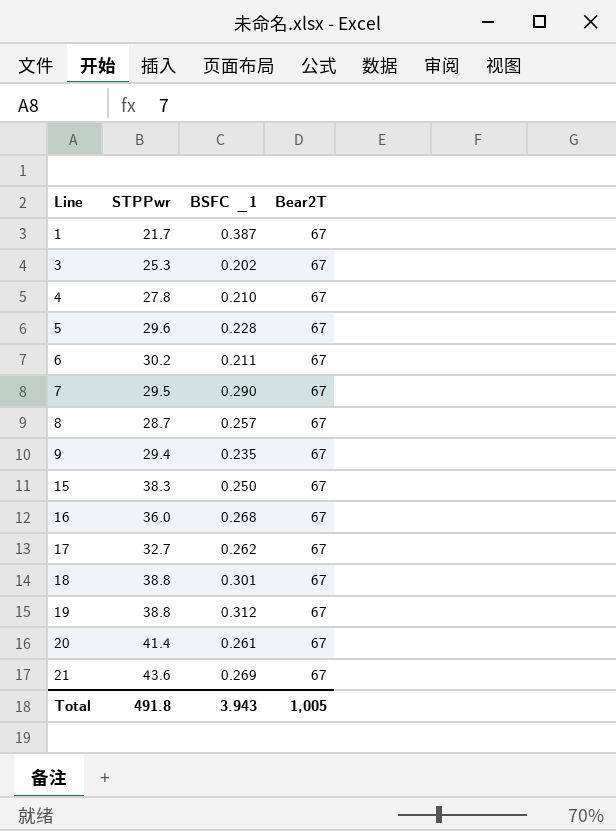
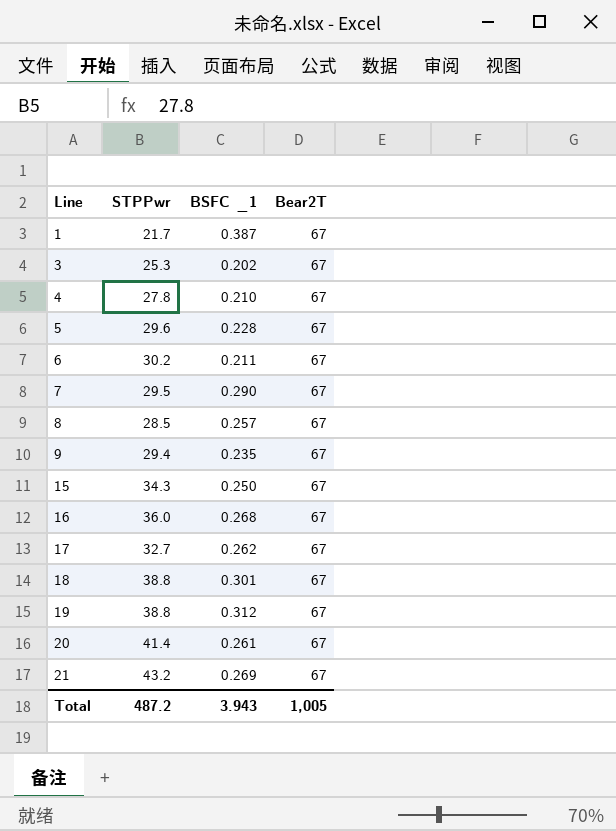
8 | STPPwr: 28.7 -> 28.5
15 | STPPwr: 38.3 -> 34.3
21 | STPPwr: 43.6 -> 43.2
Total | STPPwr: 491.8 -> 487.2

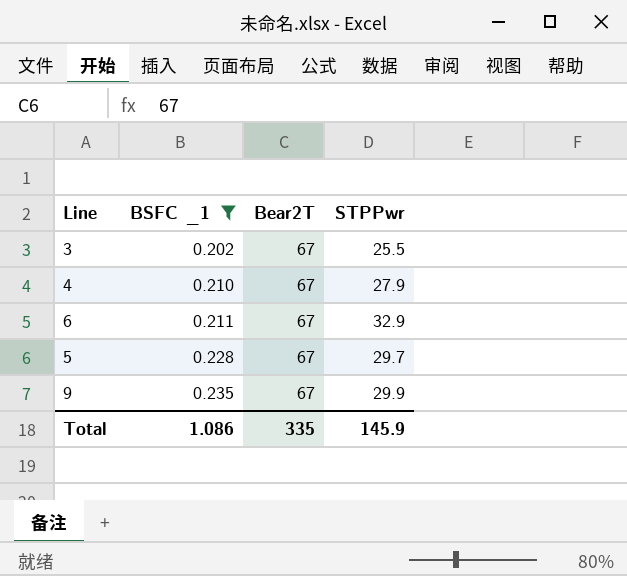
filter: none -> BSFC _1 <= 0.235
row order: Line ascending -> BSFC _1 ascending
column STPPwr | position: 2 -> 4
3 | STPPwr: 25.3 -> 25.5
4 | STPPwr: 27.8 -> 27.9
6 | STPPwr: 30.2 -> 32.9
5 | STPPwr: 29.6 -> 29.7
9 | STPPwr: 29.4 -> 29.9
Total | BSFC _1: 3.943 -> 1.086
Total | Bear2T: 1,005 -> 335
Total | STPPwr: 487.2 -> 145.9

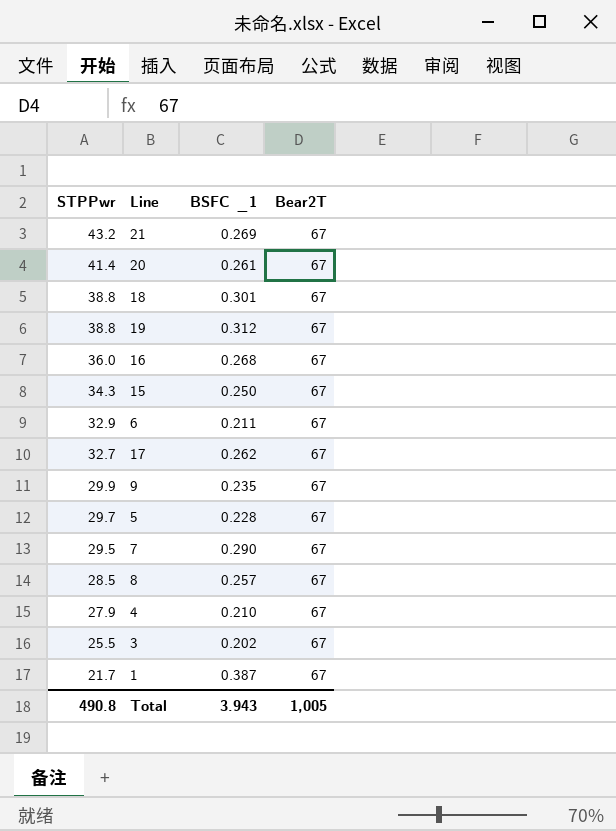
filter: BSFC _1 <= 0.235 -> none
row order: BSFC _1 ascending -> STPPwr descending
column STPPwr | position: 4 -> 1
Total | STPPwr: 145.9 -> 490.8
Total | BSFC _1: 1.086 -> 3.943
Total | Bear2T: 335 -> 1,005

